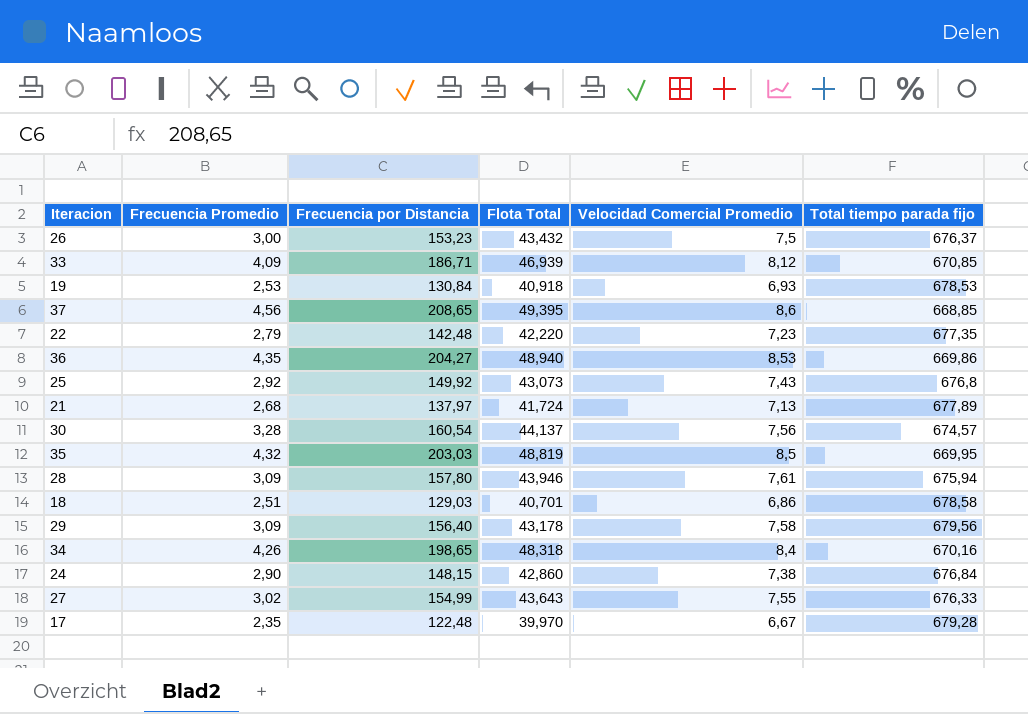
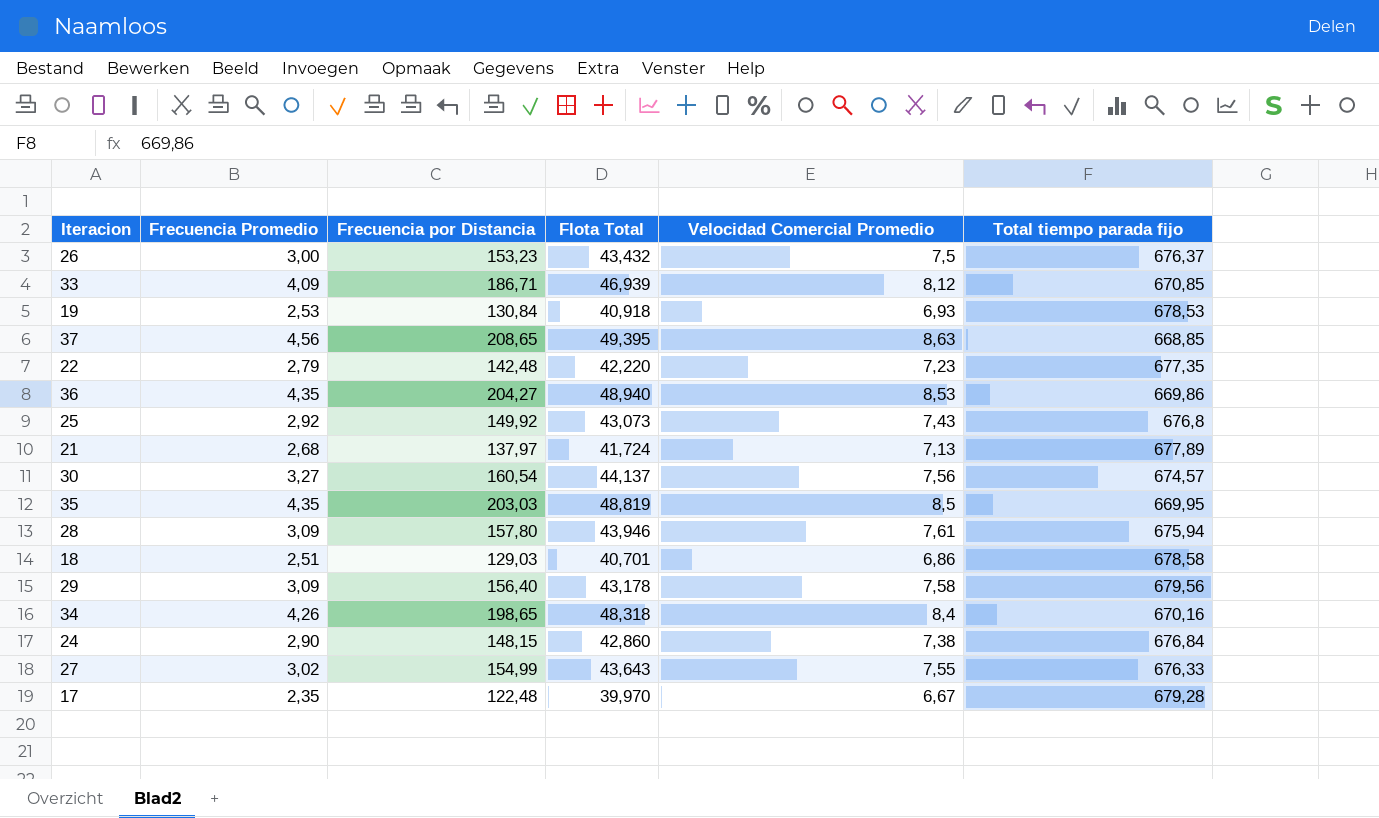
37 | Velocidad Comercial Promedio: 8,6 -> 8,63
30 | Frecuencia Promedio: 3,28 -> 3,27
35 | Frecuencia Promedio: 4,32 -> 4,35

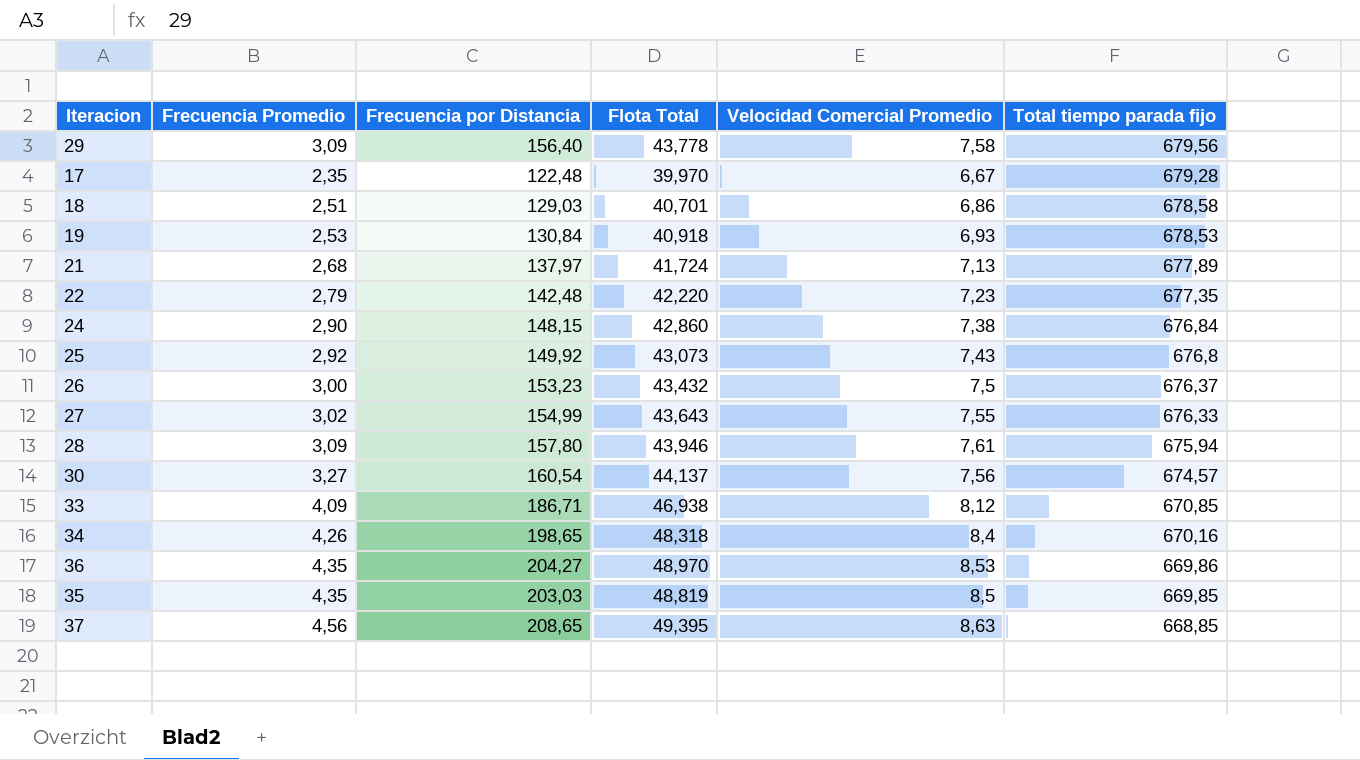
row order: none -> Total tiempo parada fijo descending
29 | Flota Total: 43,178 -> 43,778
33 | Flota Total: 46,939 -> 46,938
36 | Flota Total: 48,940 -> 48,970
35 | Total tiempo parada fijo: 669,95 -> 669,85

